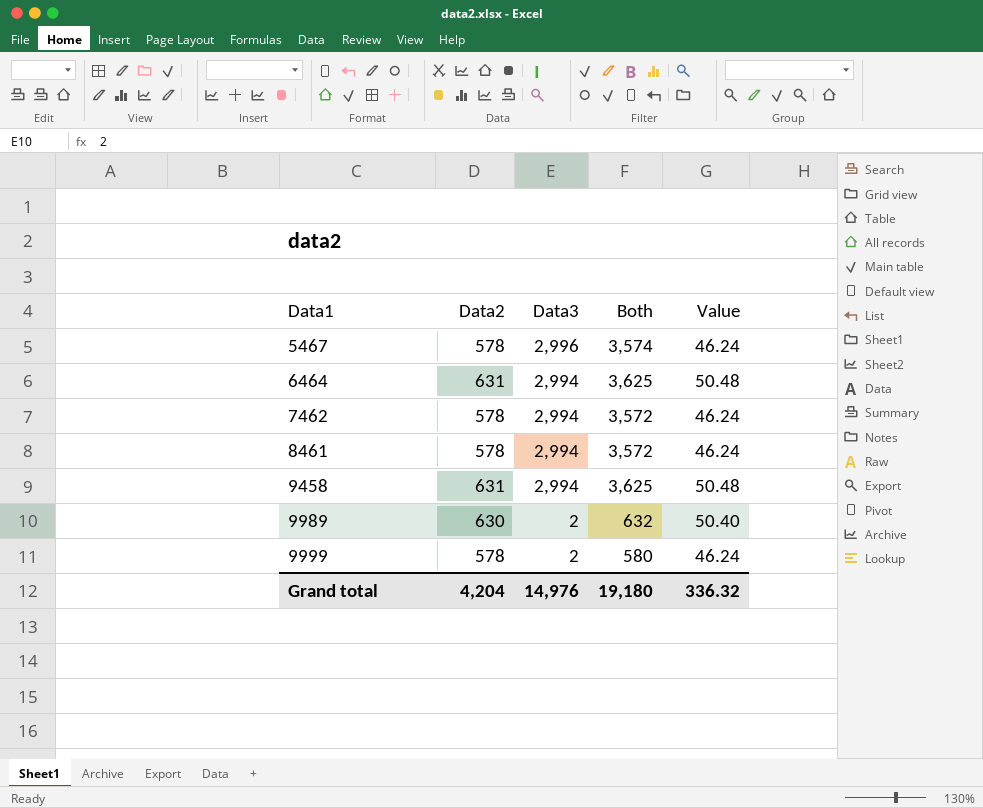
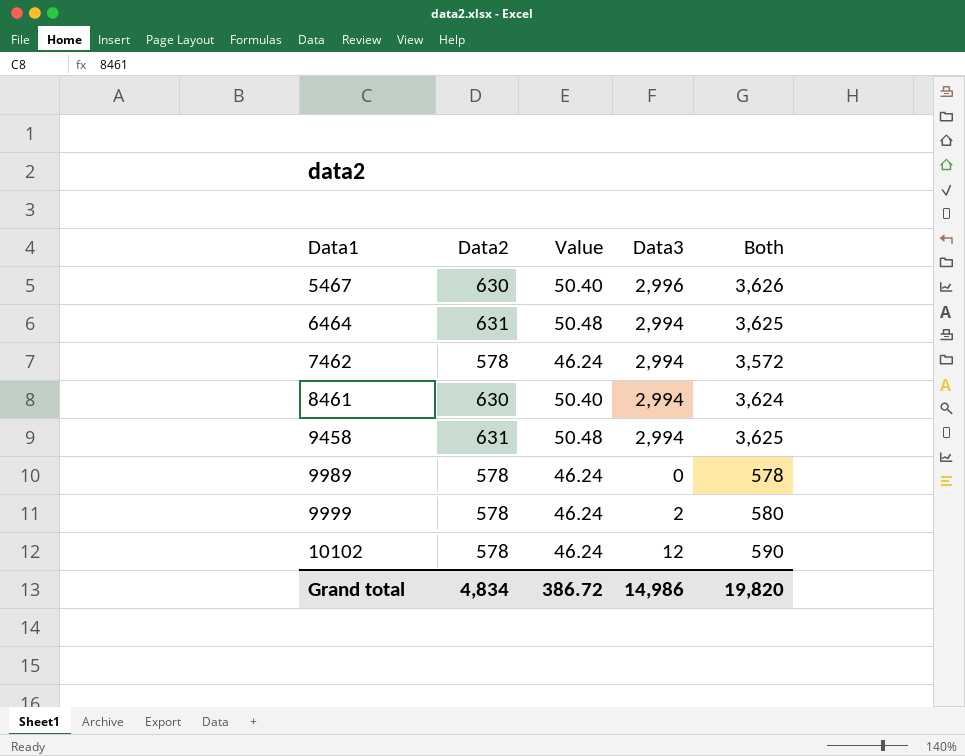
column Value | position: 5 -> 3
5467 | Data2: 578 -> 630
5467 | Value: 46.24 -> 50.40
5467 | Both: 3,574 -> 3,626
8461 | Data2: 578 -> 630
8461 | Value: 46.24 -> 50.40
8461 | Both: 3,572 -> 3,624
9989 | Data2: 630 -> 578
9989 | Value: 50.40 -> 46.24
9989 | Data3: 2 -> 0
9989 | Both: 632 -> 578
row 10102: none -> 578 | 46.24 | 12 | 590
Grand total | Data2: 4,204 -> 4,834
Grand total | Value: 336.32 -> 386.72
Grand total | Data3: 14,976 -> 14,986
Grand total | Both: 19,180 -> 19,820

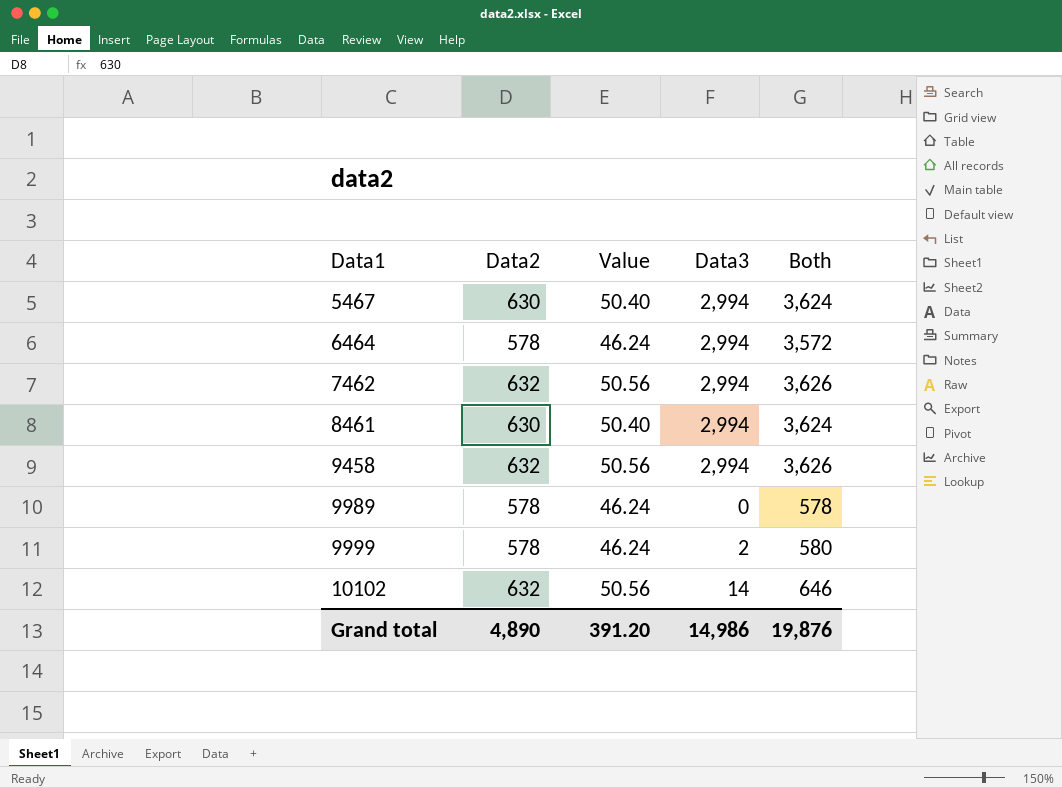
5467 | Data3: 2,996 -> 2,994
5467 | Both: 3,626 -> 3,624
6464 | Data2: 631 -> 578
6464 | Value: 50.48 -> 46.24
6464 | Both: 3,625 -> 3,572
7462 | Data2: 578 -> 632
7462 | Value: 46.24 -> 50.56
7462 | Both: 3,572 -> 3,626
9458 | Data2: 631 -> 632
9458 | Value: 50.48 -> 50.56
9458 | Both: 3,625 -> 3,626
10102 | Data2: 578 -> 632
10102 | Value: 46.24 -> 50.56
10102 | Data3: 12 -> 14
10102 | Both: 590 -> 646
Grand total | Data2: 4,834 -> 4,890
Grand total | Value: 386.72 -> 391.20
Grand total | Both: 19,820 -> 19,876

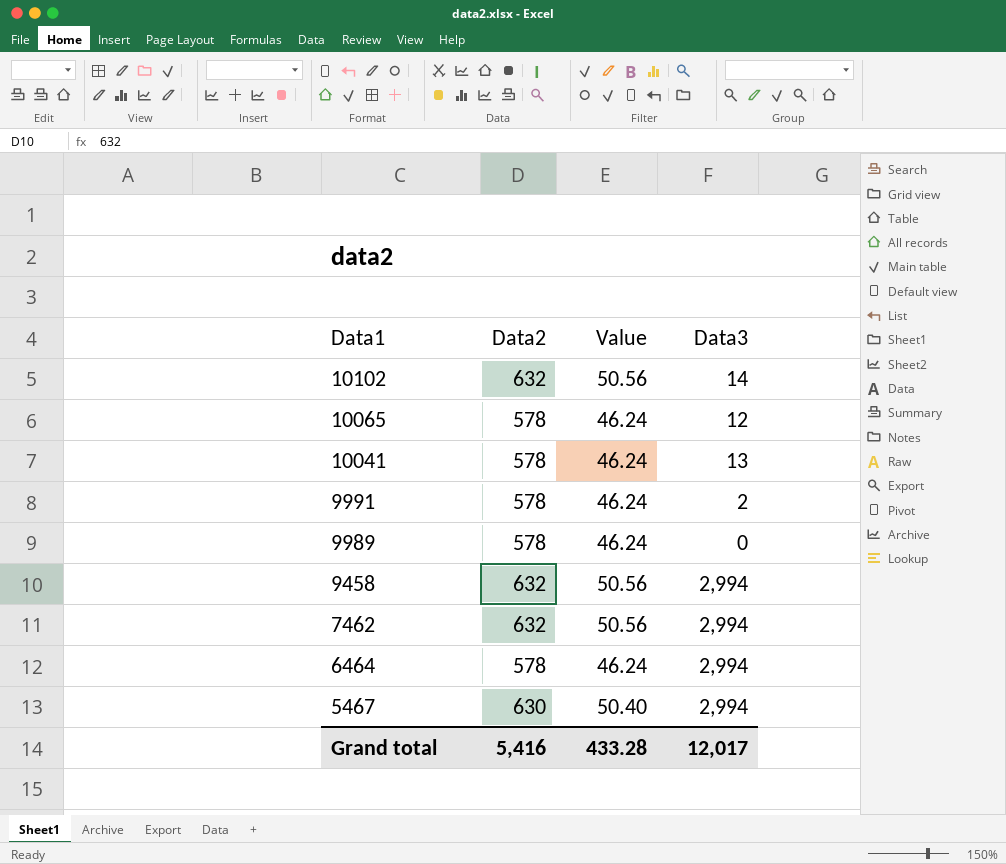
row order: Data1 ascending -> Data1 descending
column Both | formula: [Data2] + [Data3] -> none
row 8461: 630 | 50.40 | 2,994 | 3,624 -> none
row 9999: 578 | 46.24 | 2 | 580 -> none
row 10065: none -> 578 | 46.24 | 12
row 10041: none -> 578 | 46.24 | 13
row 9991: none -> 578 | 46.24 | 2
Grand total | Data2: 4,890 -> 5,416
Grand total | Value: 391.20 -> 433.28
Grand total | Data3: 14,986 -> 12,017

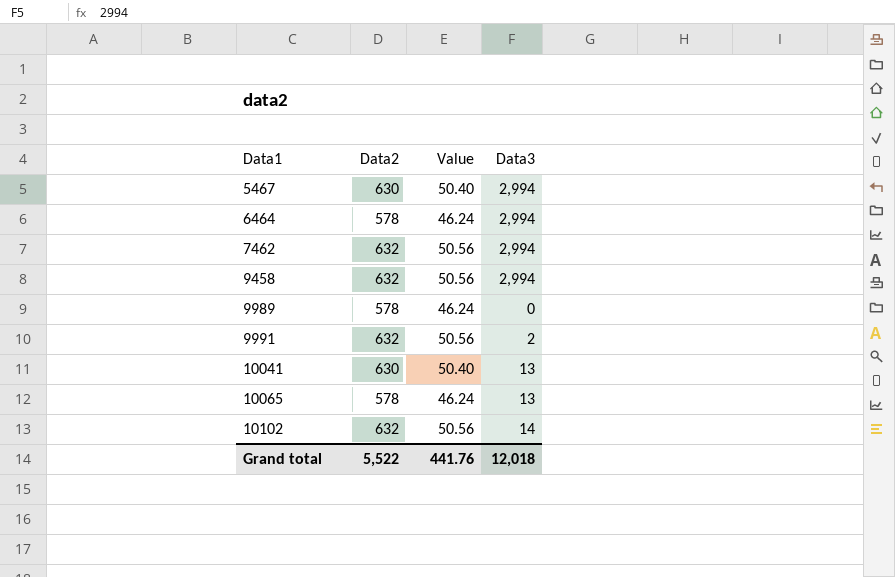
row order: Data1 descending -> Data1 ascending
9991 | Data2: 578 -> 632
9991 | Value: 46.24 -> 50.56
10041 | Data2: 578 -> 630
10041 | Value: 46.24 -> 50.40
10065 | Data3: 12 -> 13
Grand total | Data2: 5,416 -> 5,522
Grand total | Value: 433.28 -> 441.76
Grand total | Data3: 12,017 -> 12,018

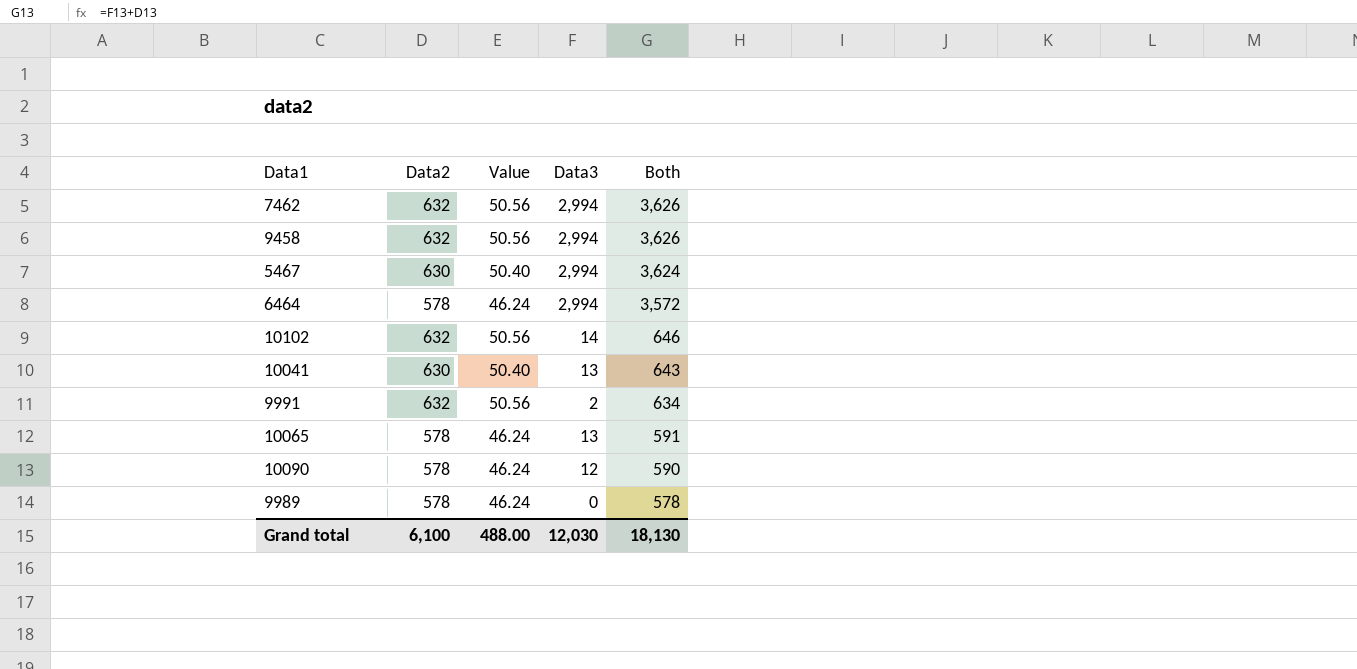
row order: Data1 ascending -> Both descending
column Both | formula: none -> [Data2] + [Data3]
row 10090: none -> 578 | 46.24 | 12 | 590
Grand total | Data2: 5,522 -> 6,100
Grand total | Value: 441.76 -> 488.00
Grand total | Data3: 12,018 -> 12,030

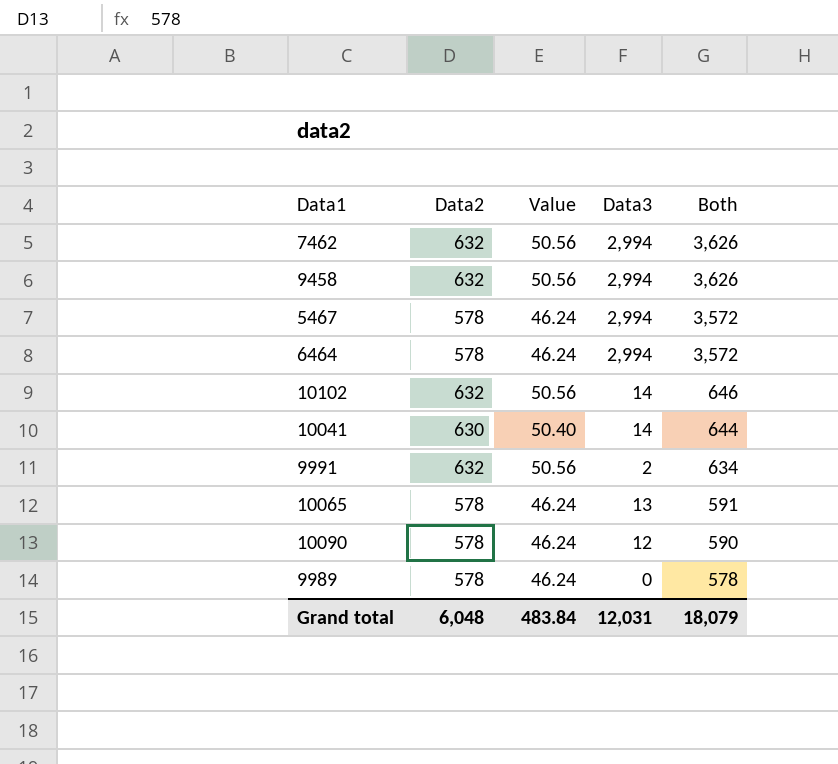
5467 | Data2: 630 -> 578
5467 | Value: 50.40 -> 46.24
5467 | Both: 3,624 -> 3,572
10041 | Data3: 13 -> 14
10041 | Both: 643 -> 644
Grand total | Data2: 6,100 -> 6,048
Grand total | Value: 488.00 -> 483.84
Grand total | Data3: 12,030 -> 12,031
Grand total | Both: 18,130 -> 18,079

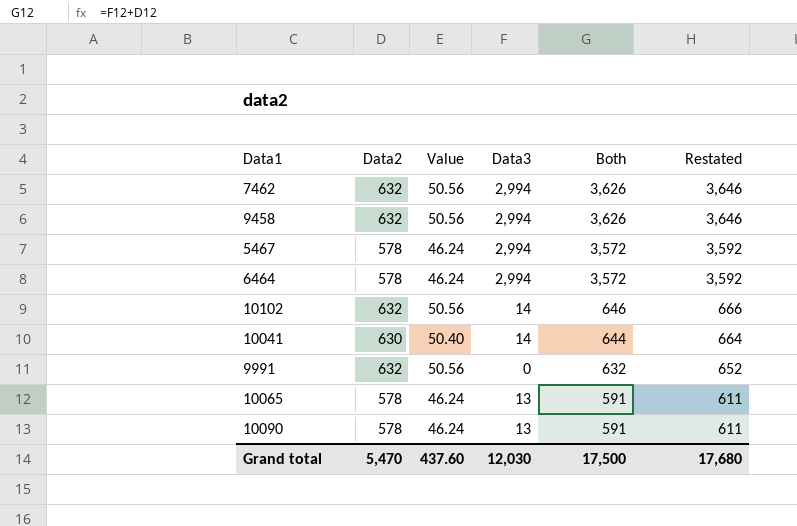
column Restated | formula: none -> [Both] + 20
row 9989: 578 | 46.24 | 0 | 578 -> none
9991 | Data3: 2 -> 0
9991 | Both: 634 -> 632
10090 | Data3: 12 -> 13
10090 | Both: 590 -> 591
Grand total | Data2: 6,048 -> 5,470
Grand total | Value: 483.84 -> 437.60
Grand total | Data3: 12,031 -> 12,030
Grand total | Both: 18,079 -> 17,500

